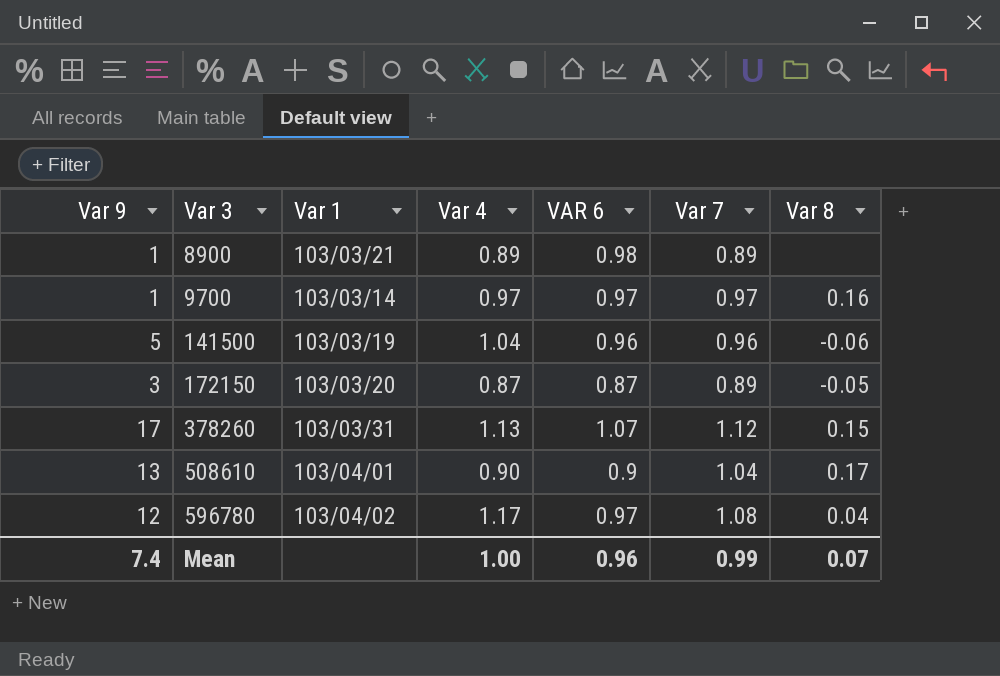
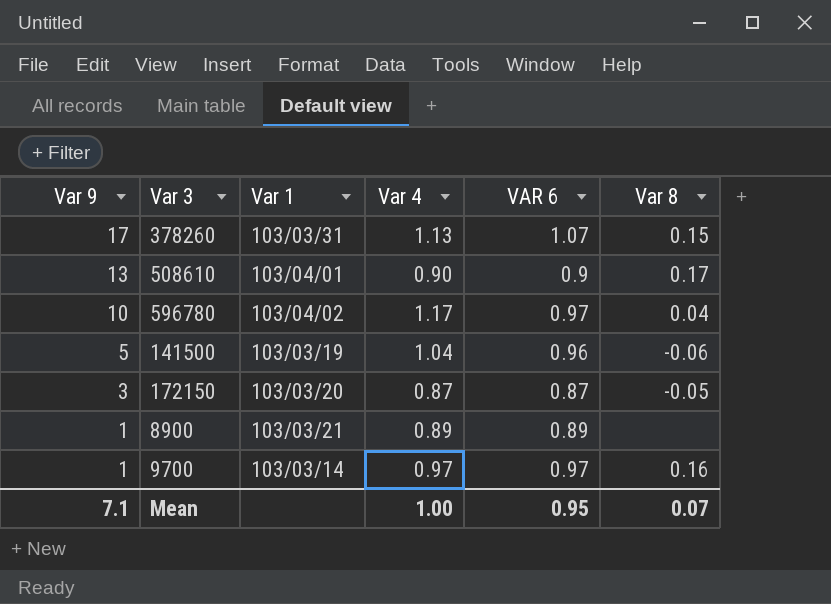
row order: Var 3 ascending -> Var 9 descending
column Var 7 | position: 6 -> none
596780 | Var 9: 12 -> 10
8900 | VAR 6: 0.98 -> 0.89
Mean | Var 9: 7.4 -> 7.1
Mean | VAR 6: 0.96 -> 0.95

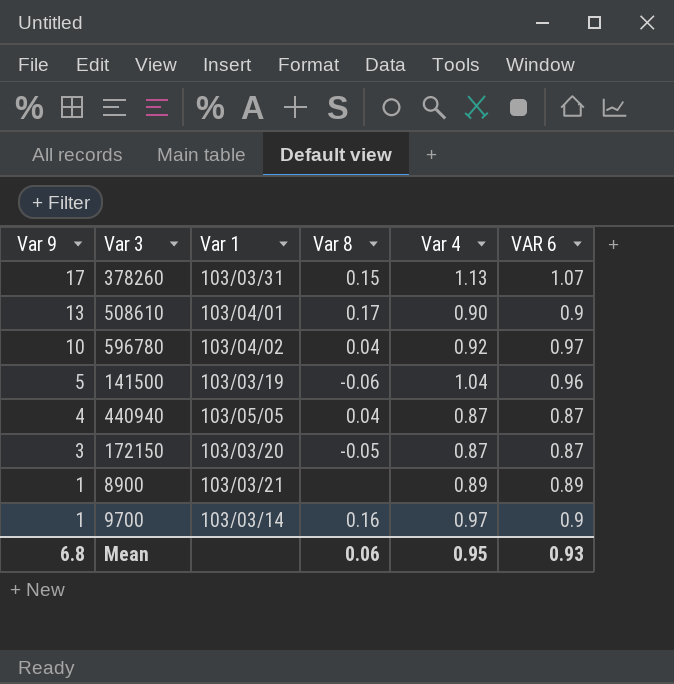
column Var 8 | position: 6 -> 4
596780 | Var 4: 1.17 -> 0.92
row 440940: none -> 4 | 103/05/05 | 0.04 | 0.87 | 0.87
9700 | VAR 6: 0.97 -> 0.9
Mean | Var 9: 7.1 -> 6.8
Mean | Var 8: 0.07 -> 0.06
Mean | Var 4: 1.00 -> 0.95
Mean | VAR 6: 0.95 -> 0.93

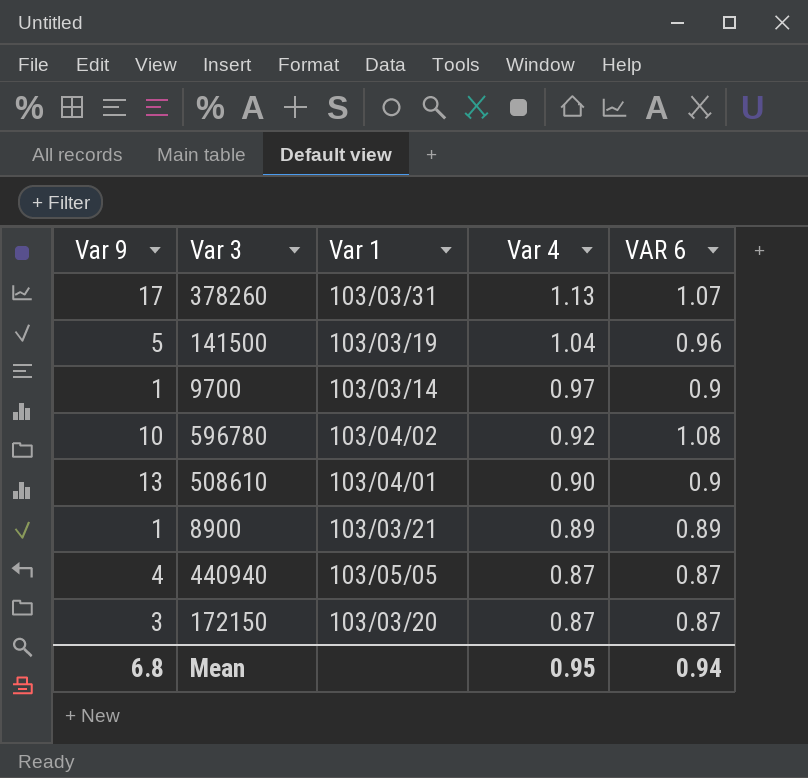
row order: Var 9 descending -> Var 4 descending
column Var 8 | position: 4 -> none
596780 | VAR 6: 0.97 -> 1.08
Mean | VAR 6: 0.93 -> 0.94

